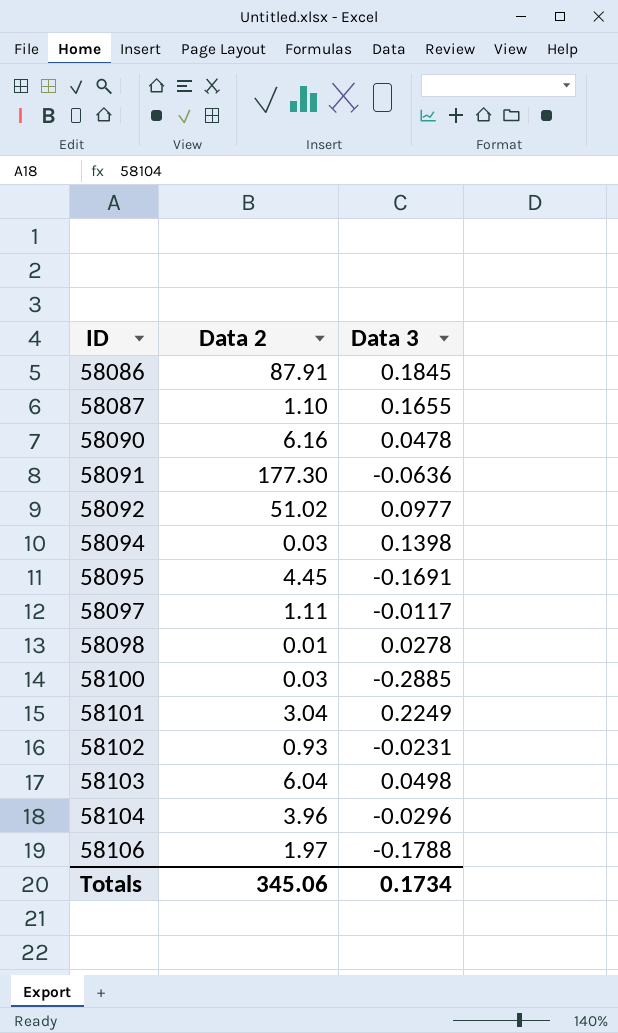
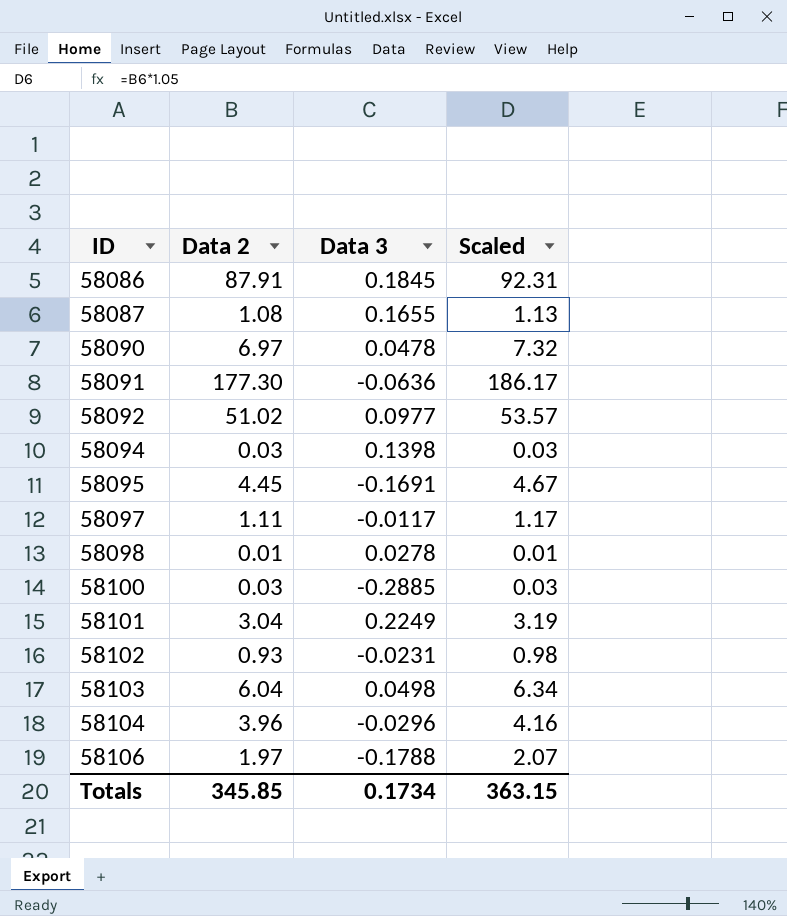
column Scaled | formula: none -> [Data 2] * 1.05
58087 | Data 2: 1.10 -> 1.08
58090 | Data 2: 6.16 -> 6.97
Totals | Data 2: 345.06 -> 345.85

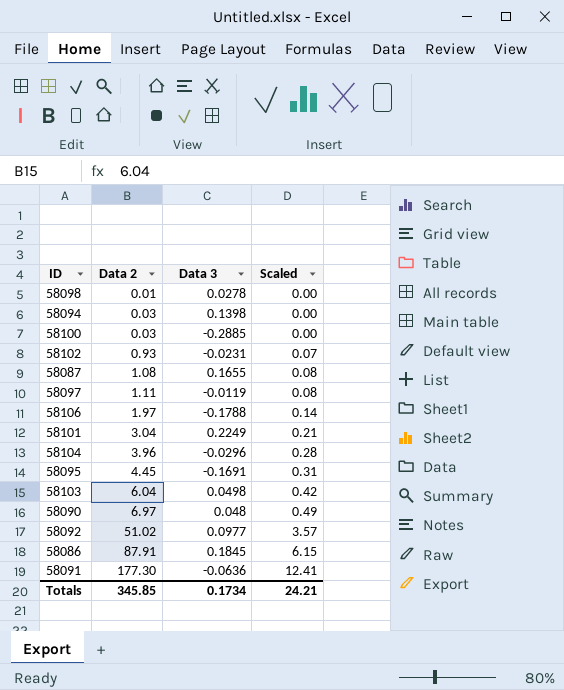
row order: ID ascending -> Data 2 ascending
column Scaled | formula: [Data 2] * 1.05 -> [Data 2] * 0.07
58097 | Data 3: -0.0117 -> -0.0119
58090 | Data 3: 0.0478 -> 0.048
Totals | Scaled: 363.15 -> 24.21

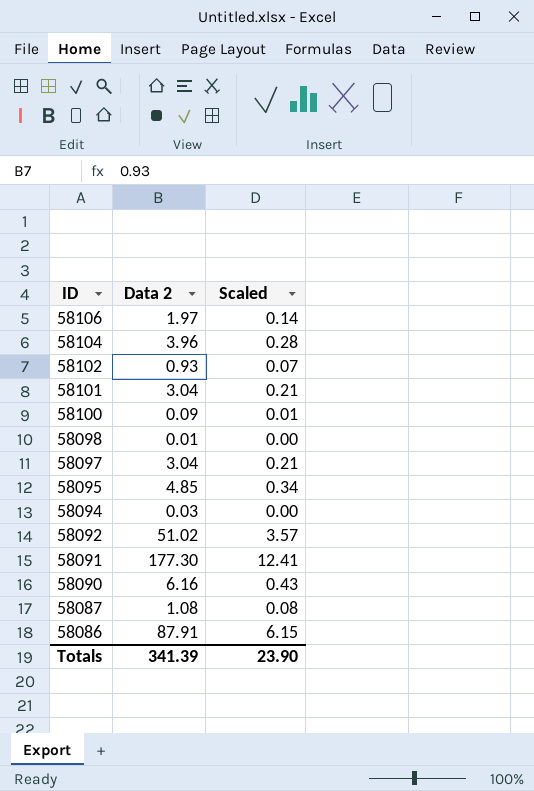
row order: Data 2 ascending -> ID descending
column Data 3 | position: 3 -> none
row 58103: 6.04 | 0.0498 | 0.42 -> none
58100 | Data 2: 0.03 -> 0.09
58100 | Scaled: 0.00 -> 0.01
58097 | Data 2: 1.11 -> 3.04
58097 | Scaled: 0.08 -> 0.21
58095 | Data 2: 4.45 -> 4.85
58095 | Scaled: 0.31 -> 0.34
58090 | Data 2: 6.97 -> 6.16
58090 | Scaled: 0.49 -> 0.43
Totals | Data 2: 345.85 -> 341.39
Totals | Scaled: 24.21 -> 23.90

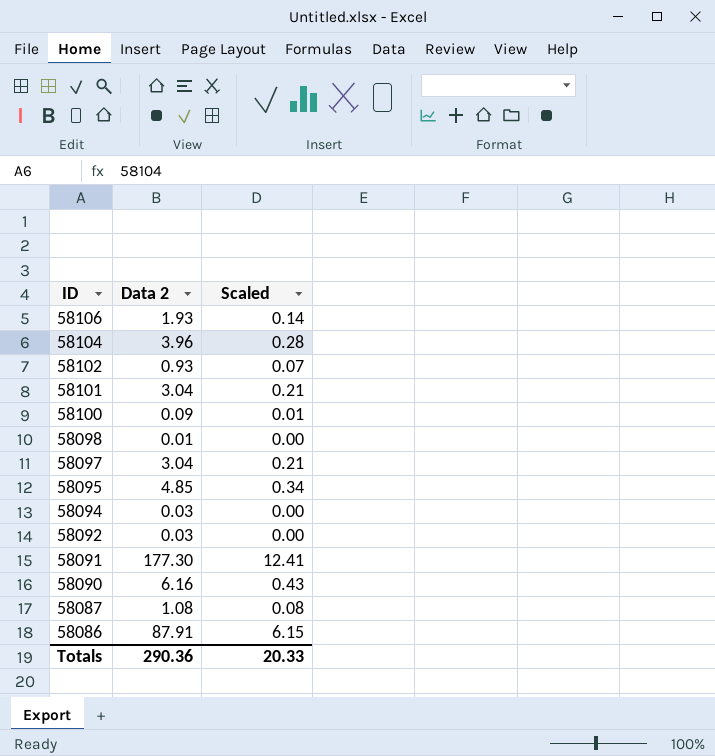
58106 | Data 2: 1.97 -> 1.93
58092 | Data 2: 51.02 -> 0.03
58092 | Scaled: 3.57 -> 0.00
Totals | Data 2: 341.39 -> 290.36
Totals | Scaled: 23.90 -> 20.33

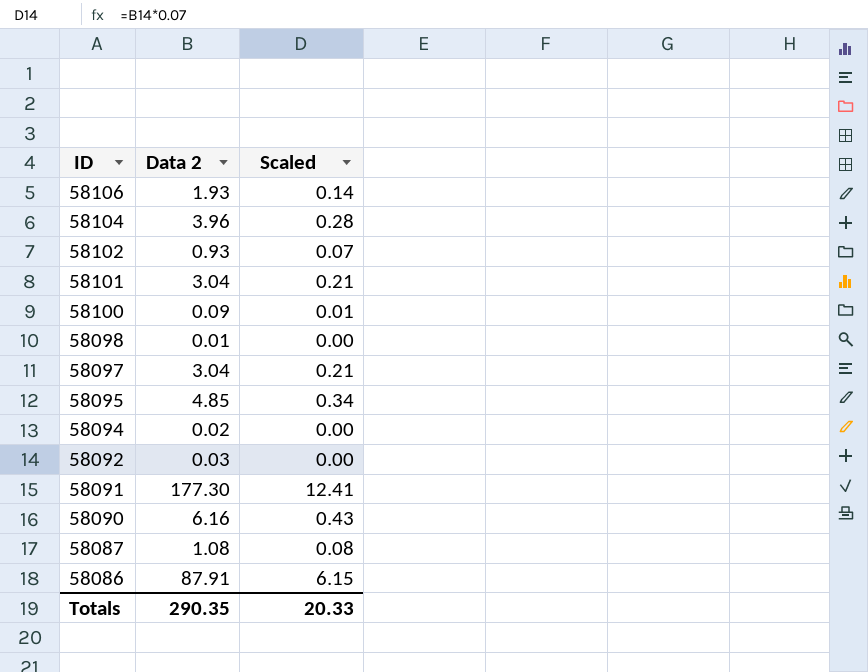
58094 | Data 2: 0.03 -> 0.02
Totals | Data 2: 290.36 -> 290.35

